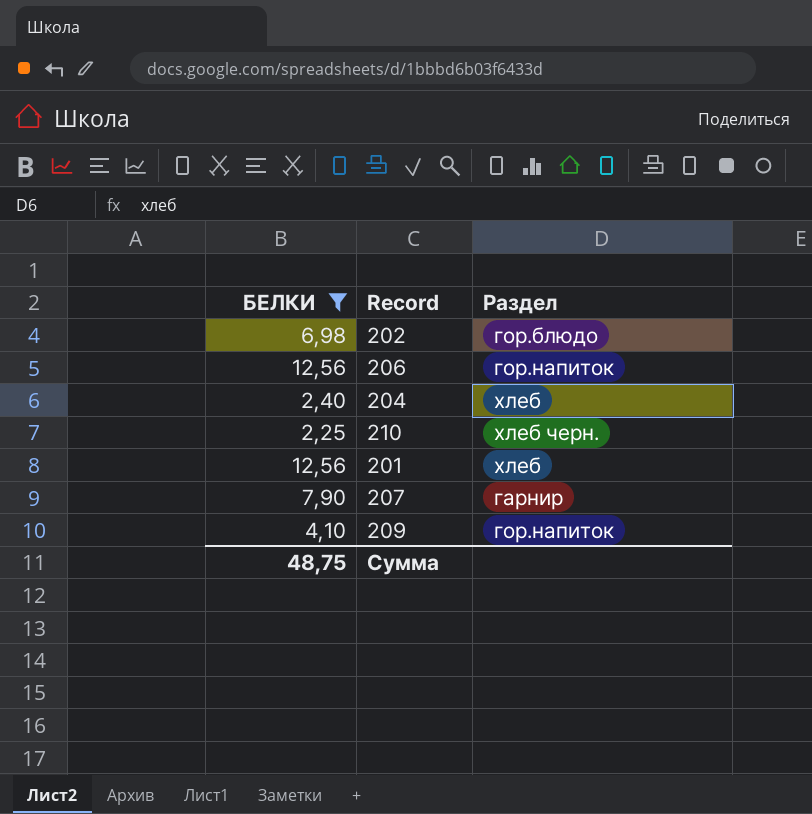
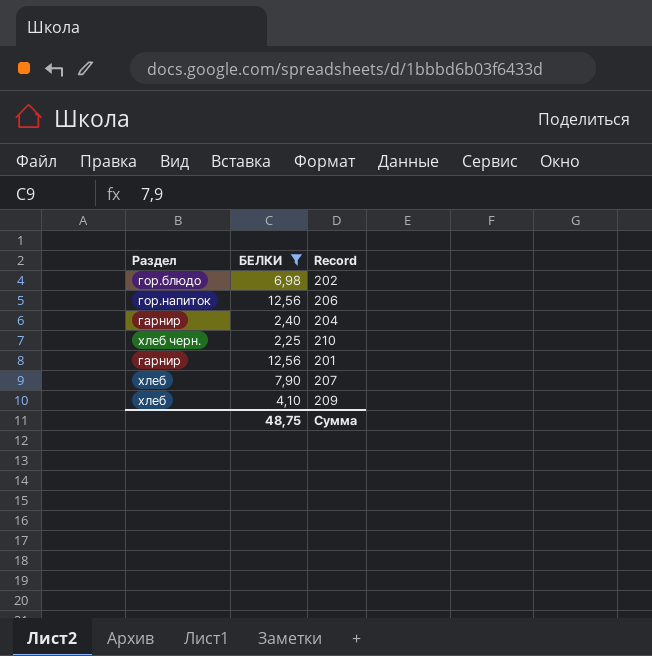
column Раздел | position: 3 -> 1
204 | Раздел: хлеб -> гарнир
201 | Раздел: хлеб -> гарнир
207 | Раздел: гарнир -> хлеб
209 | Раздел: гор.напиток -> хлеб

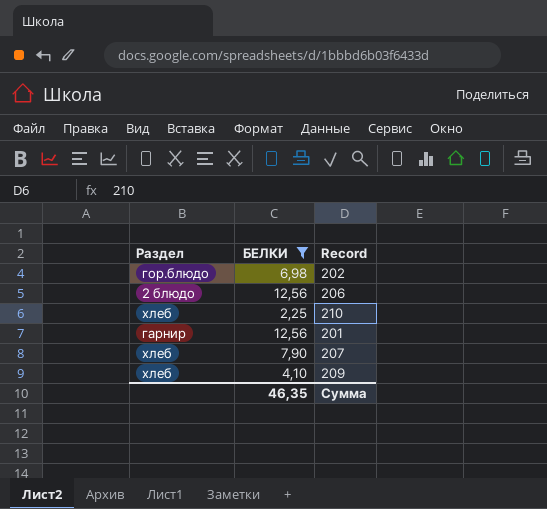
row 204: гарнир | 2,40 -> none
206 | Раздел: гор.напиток -> 2 блюдо
210 | Раздел: хлеб черн. -> хлеб
Сумма | БЕЛКИ: 48,75 -> 46,35

